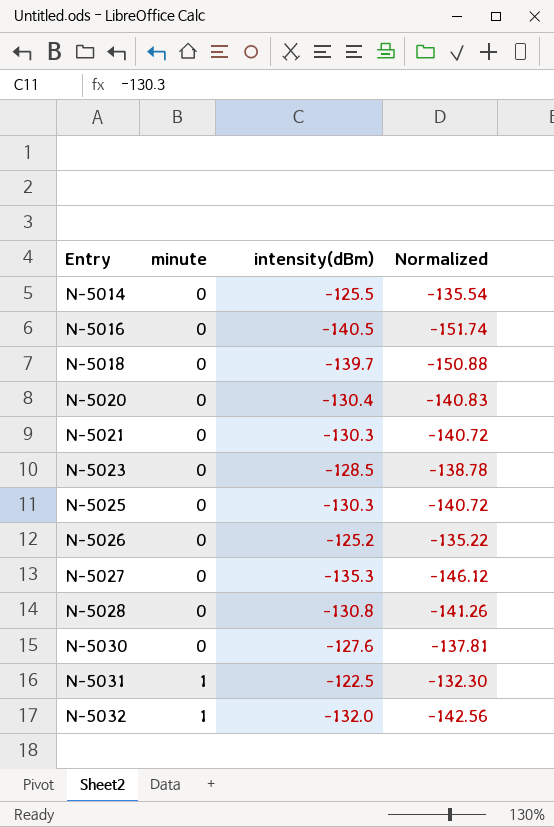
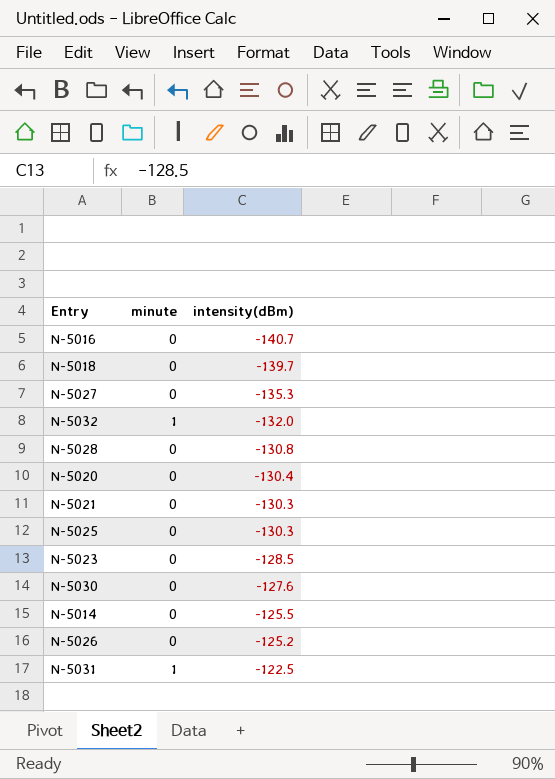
row order: Entry ascending -> intensity(dBm) ascending
column Normalized | formula: [intensity(dBm)] * 1.08 -> none
N-5016 | intensity(dBm): -140.5 -> -140.7

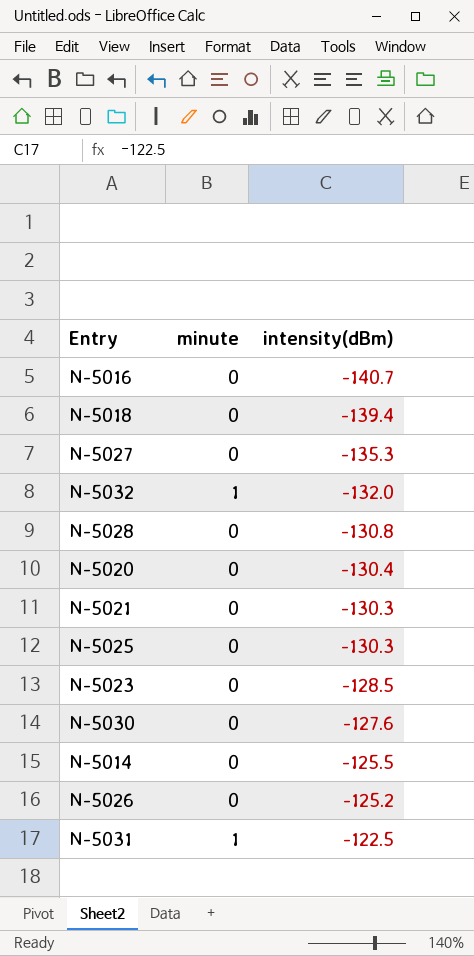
N-5018 | intensity(dBm): -139.7 -> -139.4

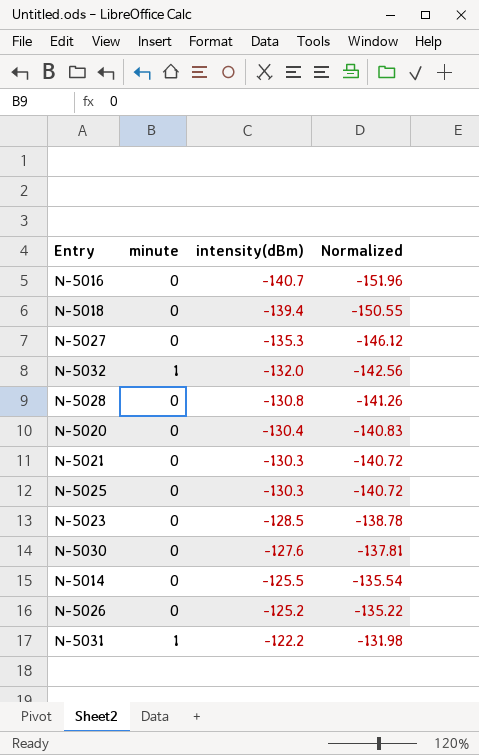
column Normalized | formula: none -> [intensity(dBm)] * 1.08
N-5031 | intensity(dBm): -122.5 -> -122.2

